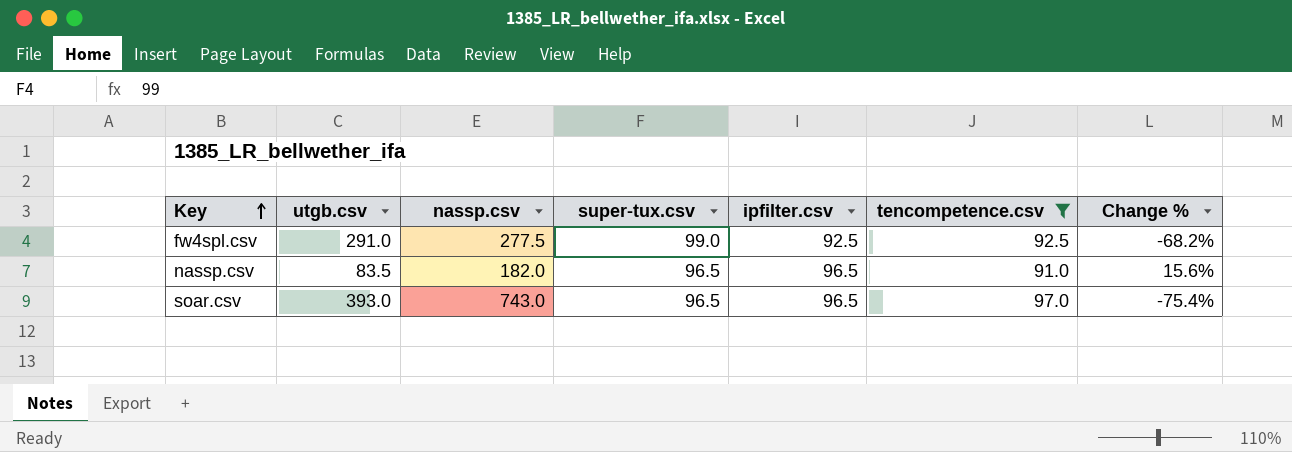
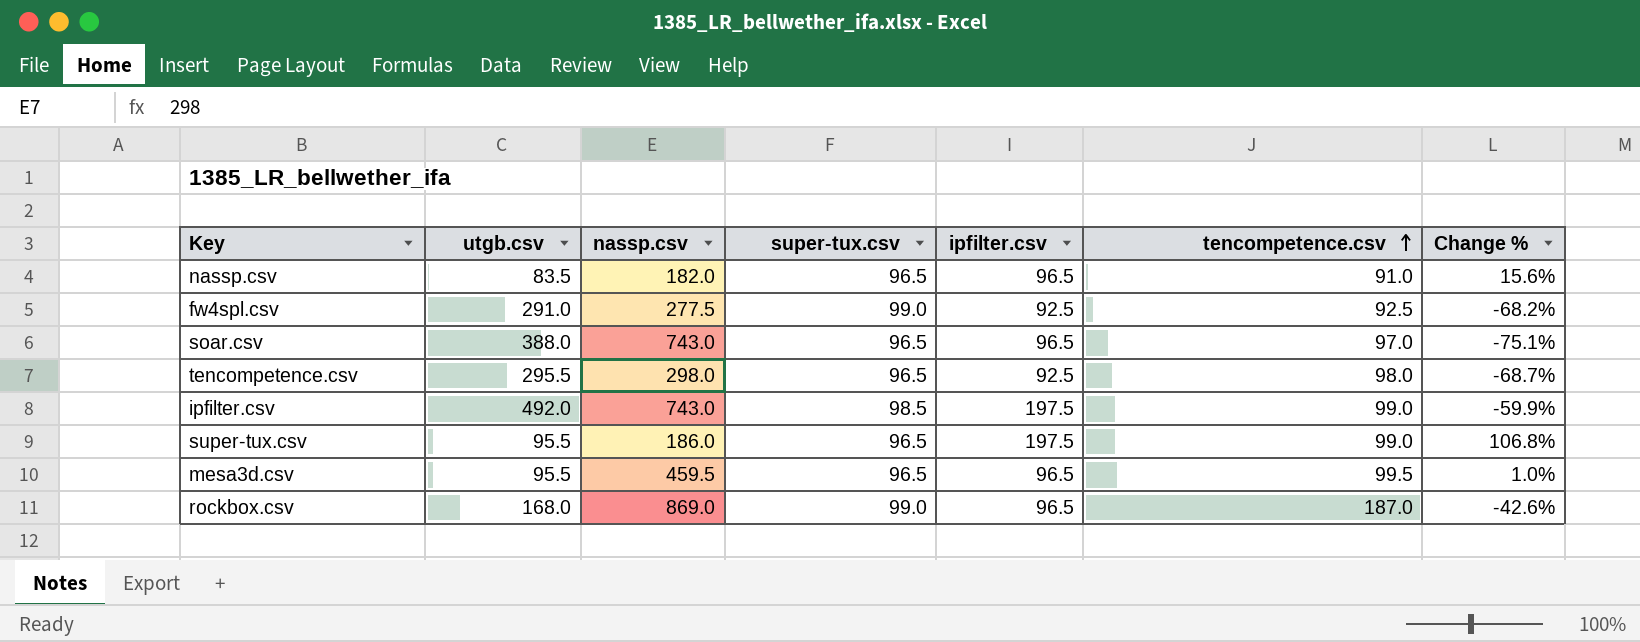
filter: tencompetence.csv <= 97.0 -> none
row order: Key ascending -> tencompetence.csv ascending
soar.csv | utgb.csv: 393.0 -> 388.0
soar.csv | Change %: -75.4% -> -75.1%

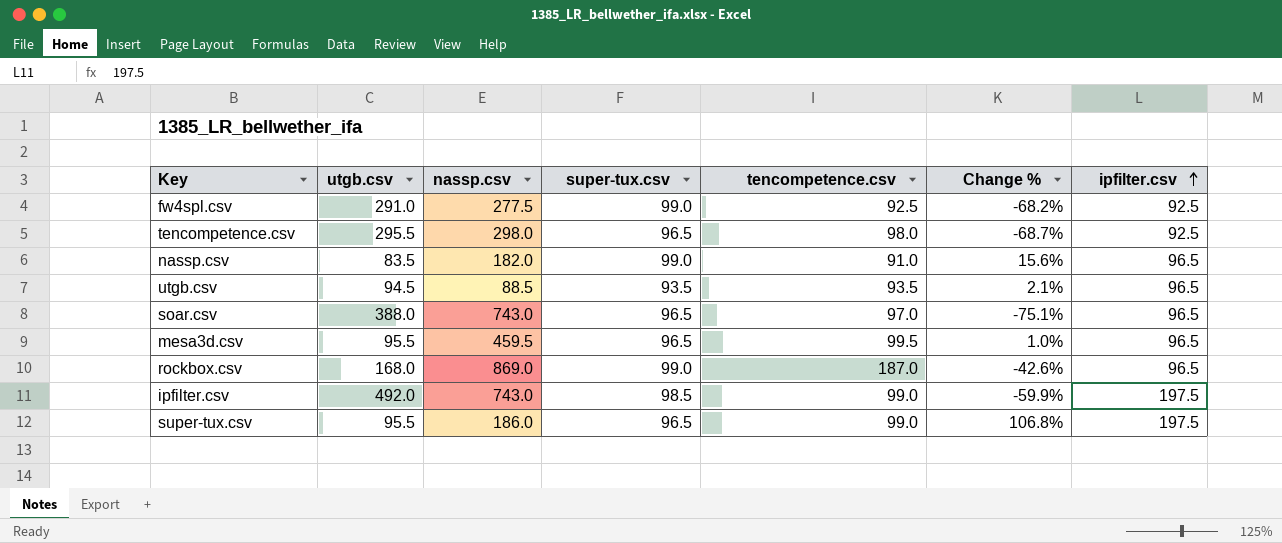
row order: tencompetence.csv ascending -> ipfilter.csv ascending
column ipfilter.csv | position: 5 -> 7
nassp.csv | super-tux.csv: 96.5 -> 99.0
row utgb.csv: none -> 94.5 | 88.5 | 93.5 | 93.5 | 2.1% | 96.5

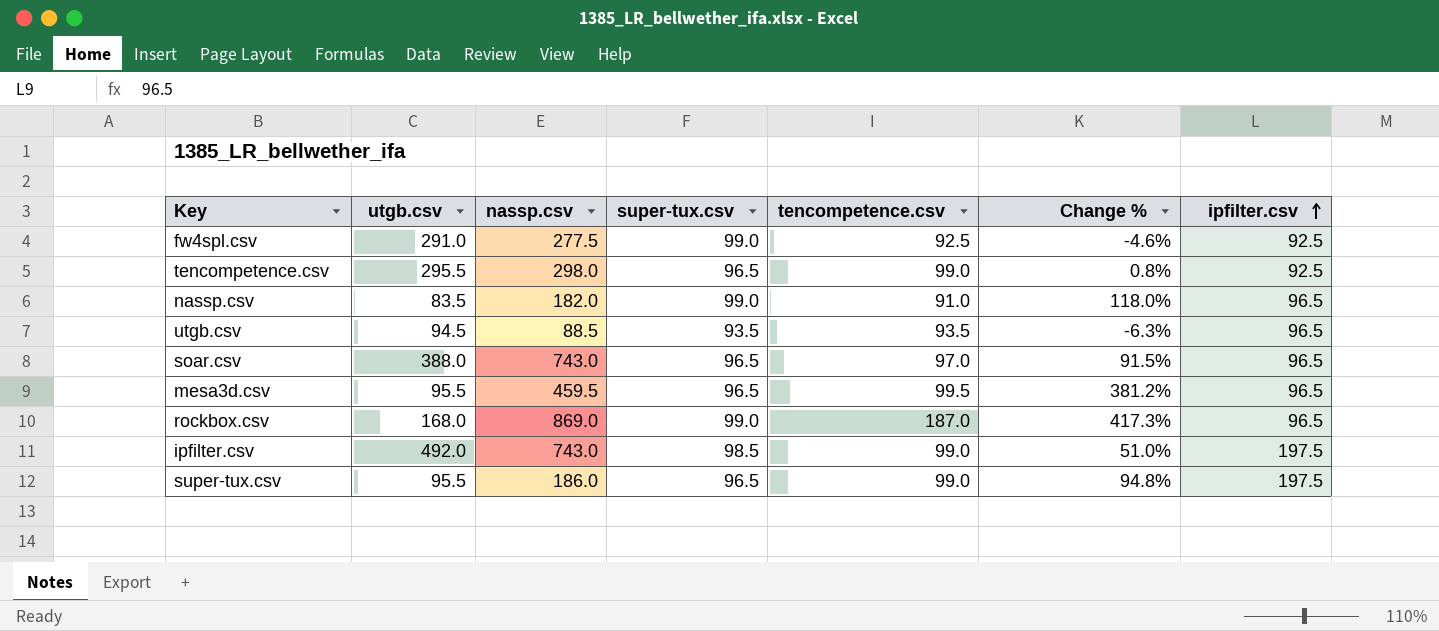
column Change % | formula: ([ipfilter.csv] - [utgb.csv]) / [utgb.csv] -> ([nassp.csv] - [utgb.csv]) / [utgb.csv]
tencompetence.csv | tencompetence.csv: 98.0 -> 99.0

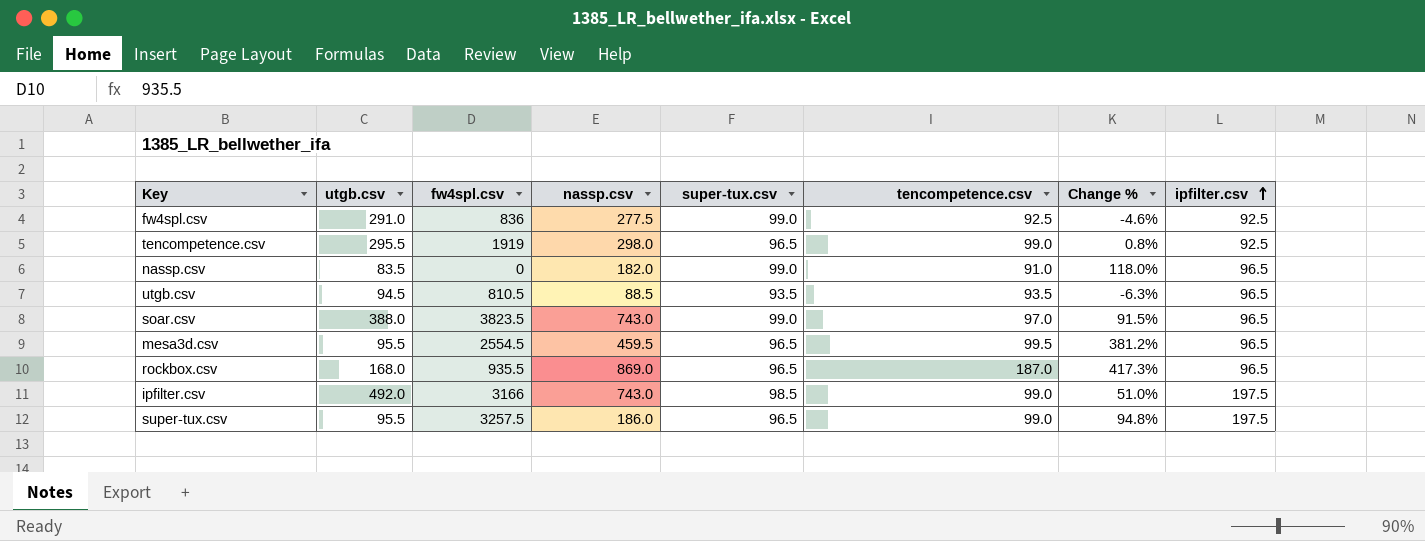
column fw4spl.csv | position: none -> 3
soar.csv | super-tux.csv: 96.5 -> 99.0
rockbox.csv | super-tux.csv: 99.0 -> 96.5

